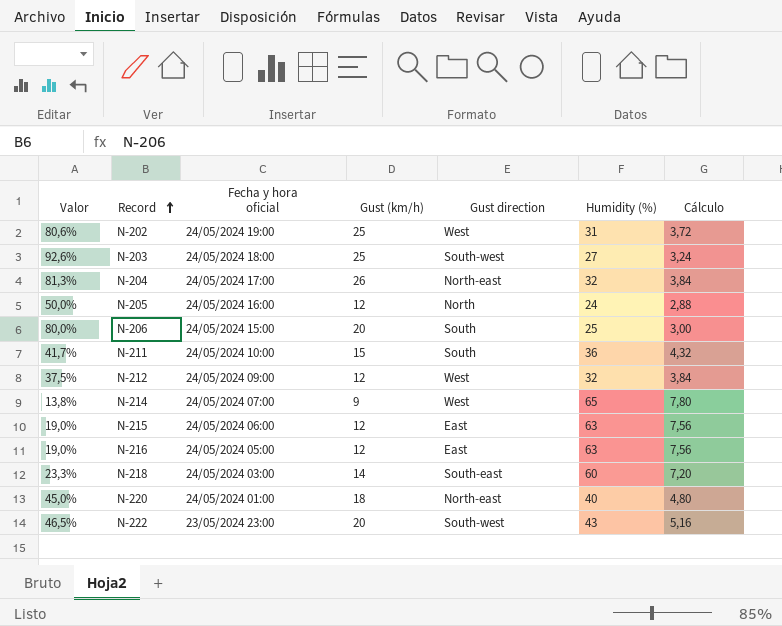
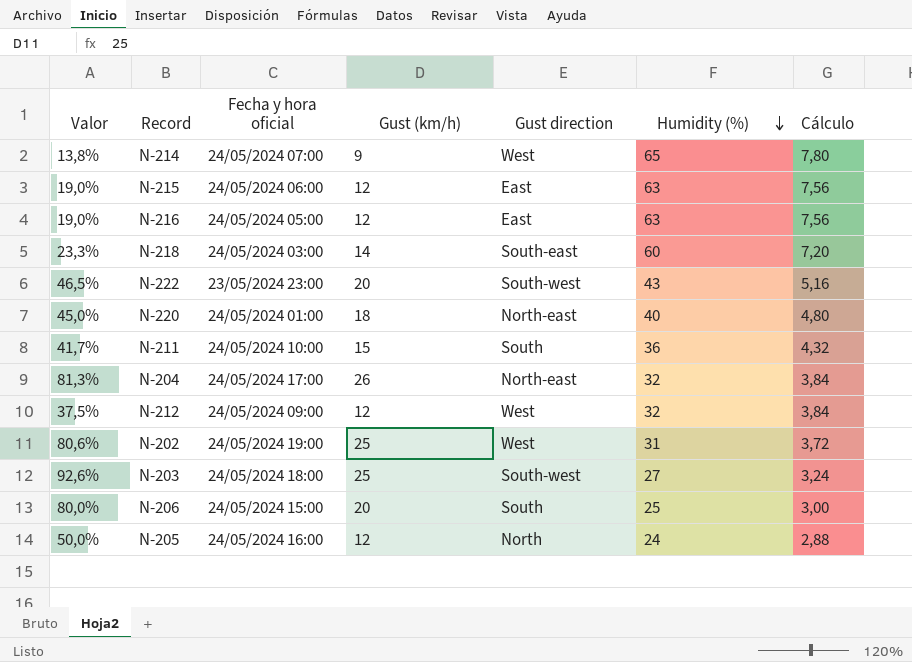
row order: Record ascending -> Humidity (%) descending

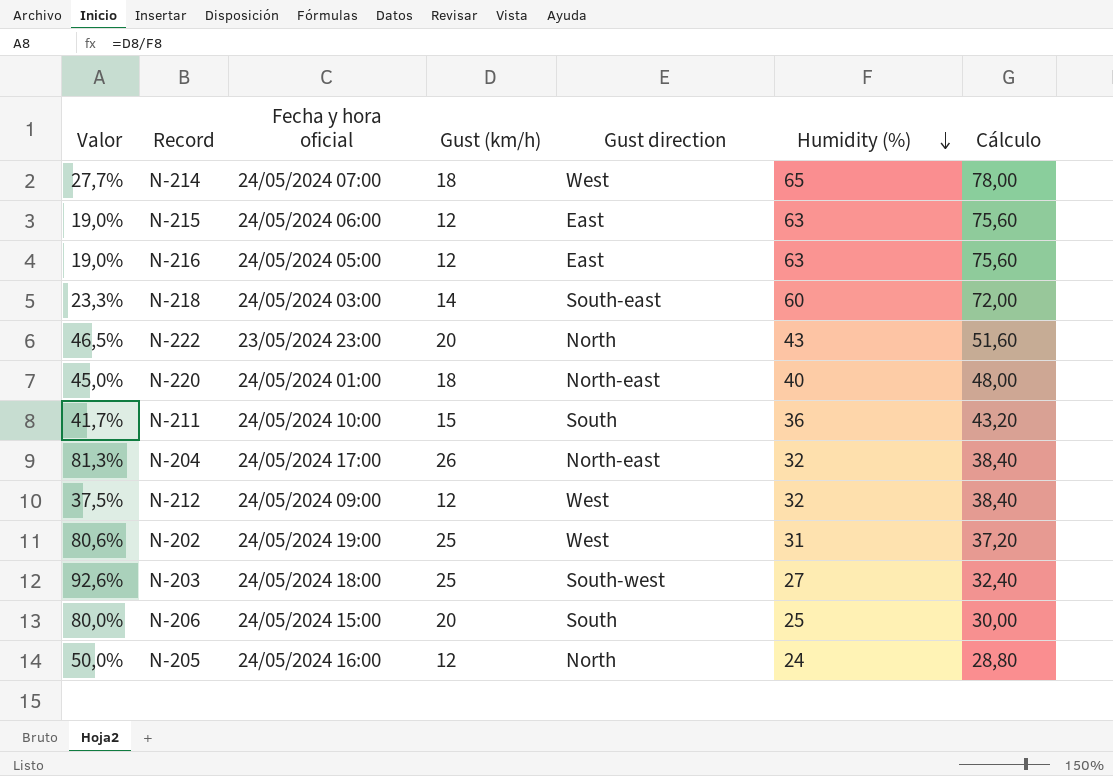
column Cálculo | formula: [Humidity (%)] * 0,12 -> [Humidity (%)] * 1,2
N-214 | Valor: 13,8% -> 27,7%
N-214 | Gust (km/h): 9 -> 18
N-222 | Gust direction: South-west -> North

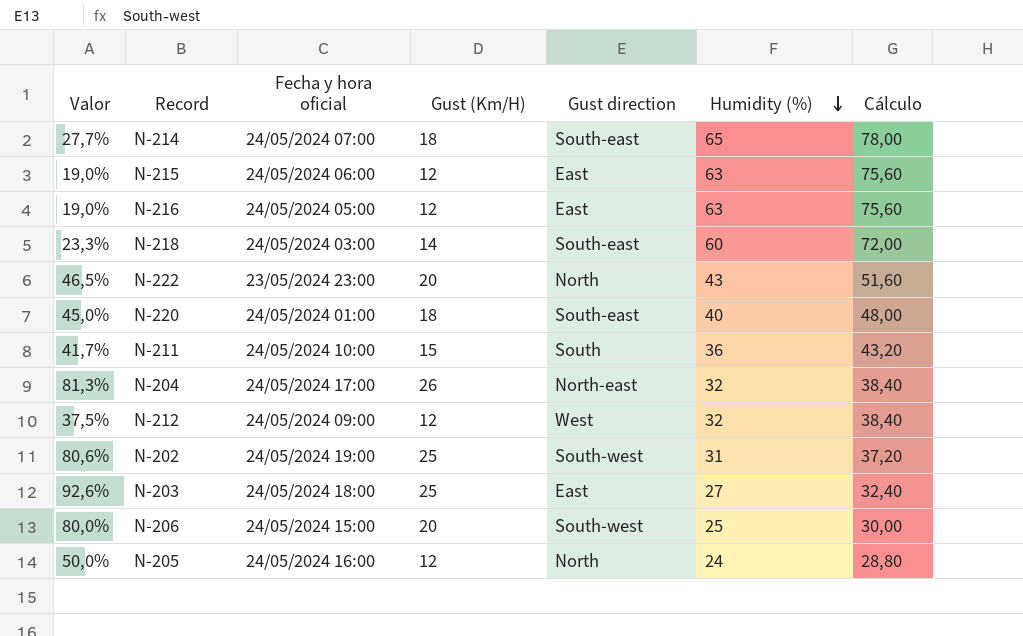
column name: Gust (km/h) -> Gust (Km/H)
N-214 | Gust direction: West -> South-east
N-220 | Gust direction: North-east -> South-east
N-202 | Gust direction: West -> South-west
N-203 | Gust direction: South-west -> East
N-206 | Gust direction: South -> South-west

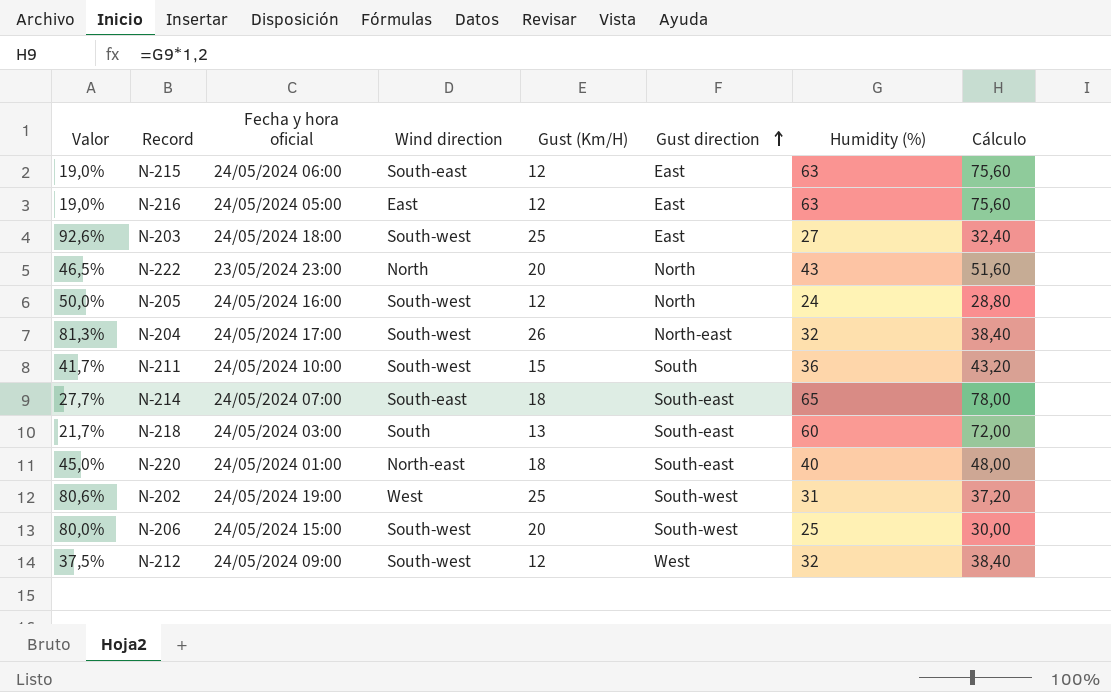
row order: Humidity (%) descending -> Gust direction ascending
column Wind direction | position: none -> 4
N-218 | Valor: 23,3% -> 21,7%
N-218 | Gust (Km/H): 14 -> 13

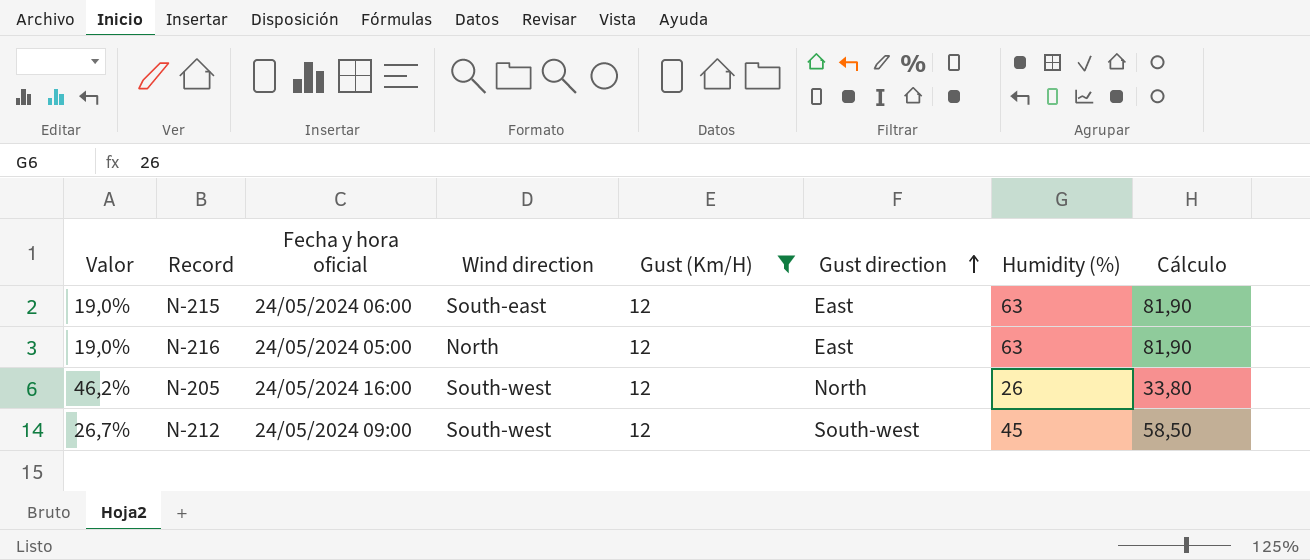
filter: none -> Gust (Km/H) = 12
column Cálculo | formula: [Humidity (%)] * 1,2 -> [Humidity (%)] * 1,3
N-216 | Wind direction: East -> North
N-205 | Valor: 50,0% -> 46,2%
N-205 | Humidity (%): 24 -> 26
N-212 | Valor: 37,5% -> 26,7%
N-212 | Gust direction: West -> South-west
N-212 | Humidity (%): 32 -> 45

